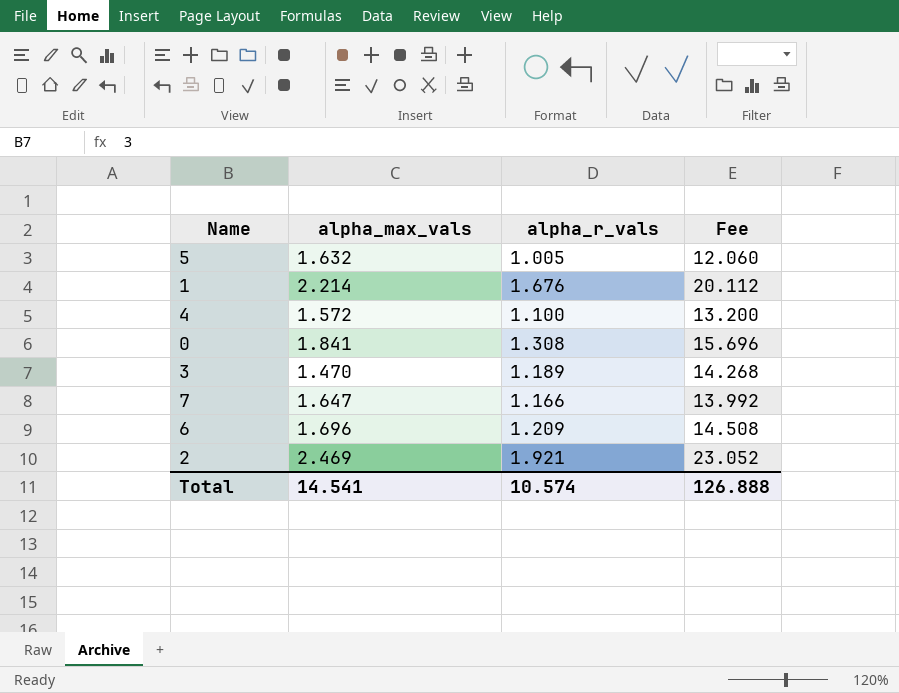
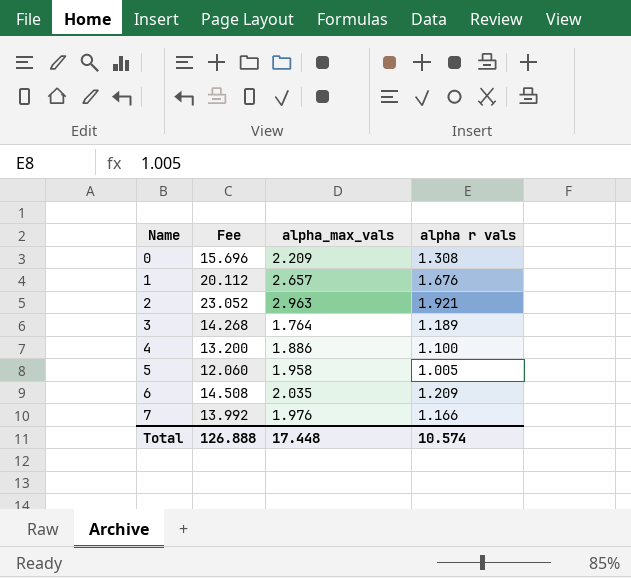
row order: none -> Name ascending
column Fee | position: 4 -> 2
column name: alpha_r_vals -> alpha r vals
0 | alpha_max_vals: 1.841 -> 2.209
1 | alpha_max_vals: 2.214 -> 2.657
2 | alpha_max_vals: 2.469 -> 2.963
3 | alpha_max_vals: 1.470 -> 1.764
4 | alpha_max_vals: 1.572 -> 1.886
5 | alpha_max_vals: 1.632 -> 1.958
6 | alpha_max_vals: 1.696 -> 2.035
7 | alpha_max_vals: 1.647 -> 1.976
Total | alpha_max_vals: 14.541 -> 17.448

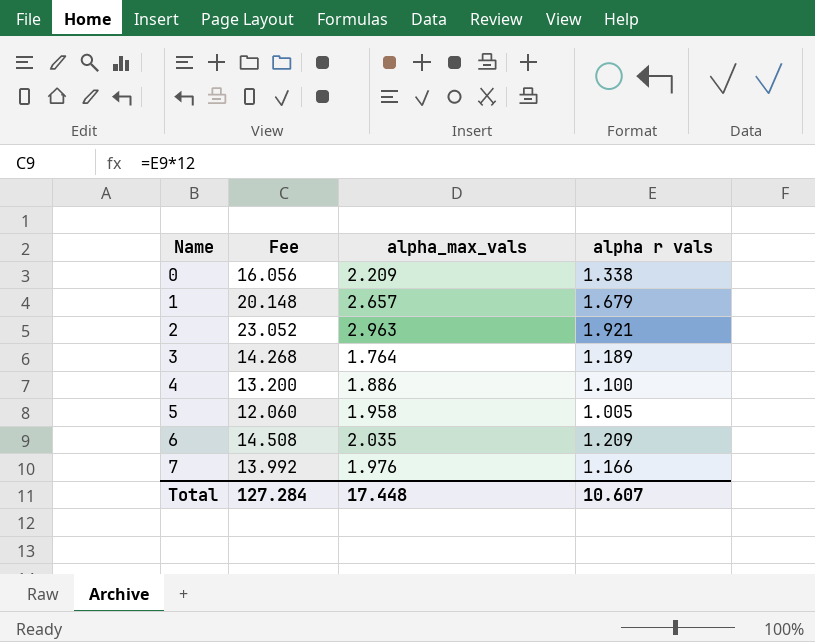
0 | Fee: 15.696 -> 16.056
0 | alpha r vals: 1.308 -> 1.338
1 | Fee: 20.112 -> 20.148
1 | alpha r vals: 1.676 -> 1.679
Total | Fee: 126.888 -> 127.284
Total | alpha r vals: 10.574 -> 10.607

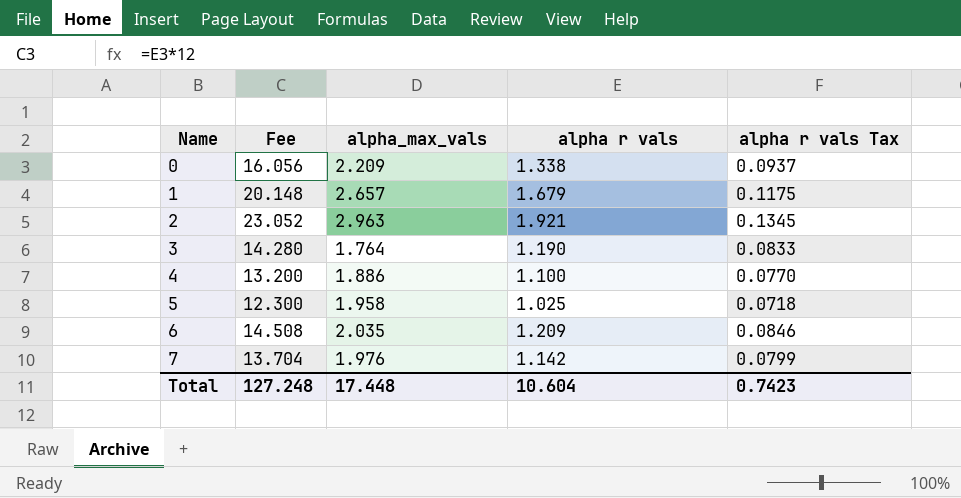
column alpha r vals Tax | formula: none -> [alpha r vals] * 0.07
3 | Fee: 14.268 -> 14.280
3 | alpha r vals: 1.189 -> 1.190
5 | Fee: 12.060 -> 12.300
5 | alpha r vals: 1.005 -> 1.025
7 | Fee: 13.992 -> 13.704
7 | alpha r vals: 1.166 -> 1.142
Total | Fee: 127.284 -> 127.248
Total | alpha r vals: 10.607 -> 10.604

